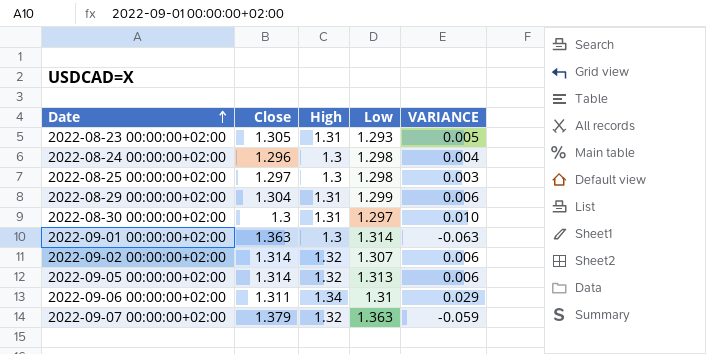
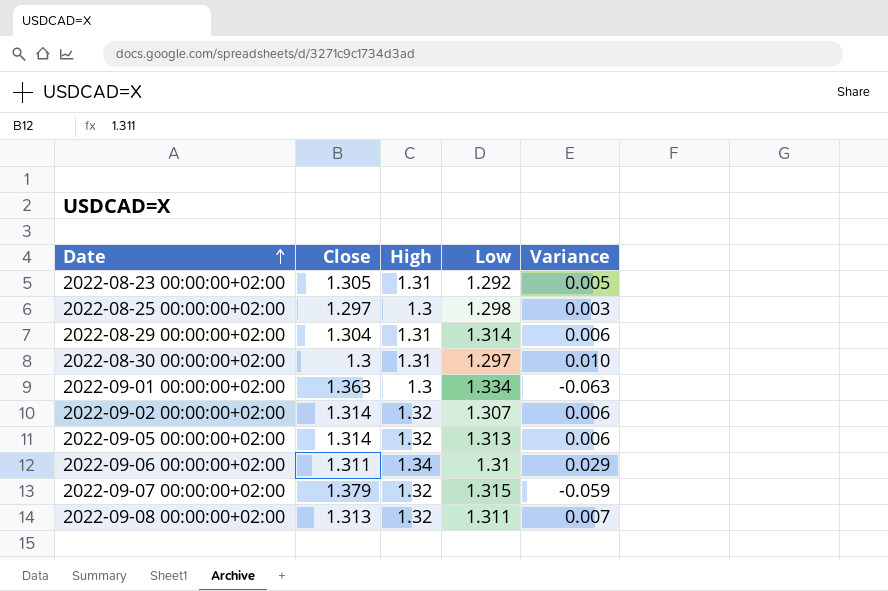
column name: VARIANCE -> Variance
row 2022-08-24 00:00:00+02:00: 1.296 | 1.3 | 1.298 | 0.004 -> none
2022-08-23 00:00:00+02:00 | Low: 1.293 -> 1.292
2022-08-29 00:00:00+02:00 | Low: 1.299 -> 1.314
2022-09-01 00:00:00+02:00 | Low: 1.314 -> 1.334
2022-09-07 00:00:00+02:00 | Low: 1.363 -> 1.315
row 2022-09-08 00:00:00+02:00: none -> 1.313 | 1.32 | 1.311 | 0.007

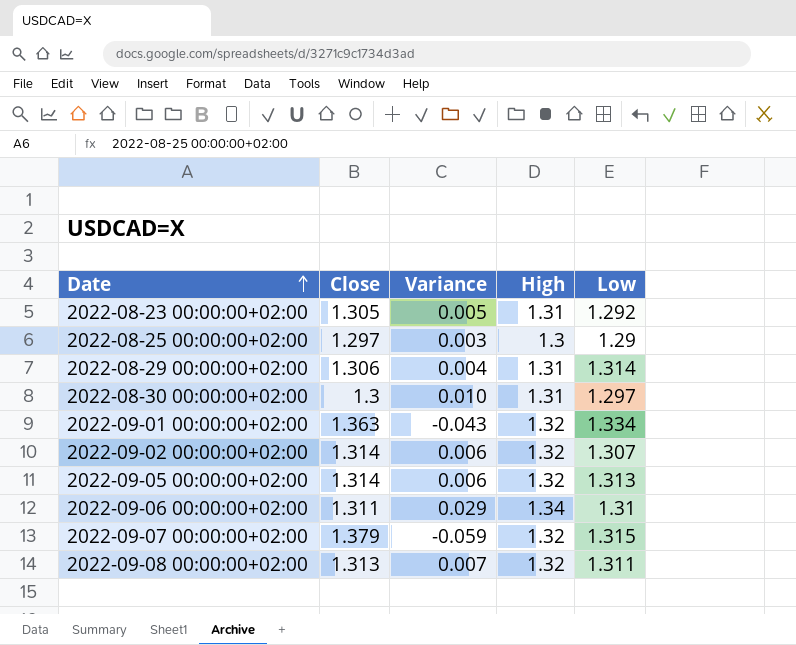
column Variance | position: 5 -> 3
2022-08-25 00:00:00+02:00 | Low: 1.298 -> 1.29
2022-08-29 00:00:00+02:00 | Close: 1.304 -> 1.306
2022-08-29 00:00:00+02:00 | Variance: 0.006 -> 0.004
2022-09-01 00:00:00+02:00 | Variance: -0.063 -> -0.043
2022-09-01 00:00:00+02:00 | High: 1.3 -> 1.32

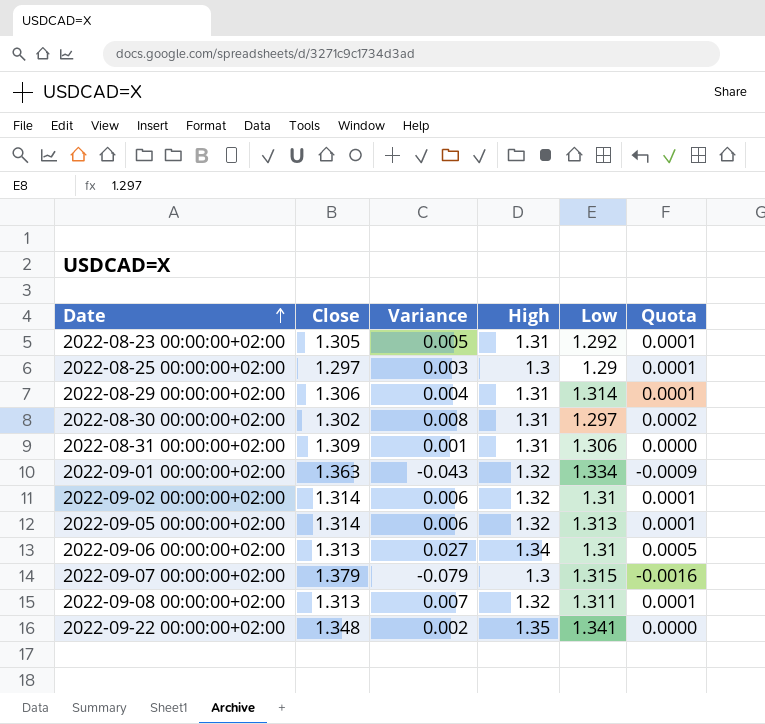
column Quota | formula: none -> [Variance] * 0.02
2022-08-30 00:00:00+02:00 | Close: 1.3 -> 1.302
2022-08-30 00:00:00+02:00 | Variance: 0.010 -> 0.008
row 2022-08-31 00:00:00+02:00: none -> 1.309 | 0.001 | 1.31 | 1.306 | 0.0000
2022-09-02 00:00:00+02:00 | Low: 1.307 -> 1.31
2022-09-06 00:00:00+02:00 | Close: 1.311 -> 1.313
2022-09-06 00:00:00+02:00 | Variance: 0.029 -> 0.027
2022-09-07 00:00:00+02:00 | Variance: -0.059 -> -0.079
2022-09-07 00:00:00+02:00 | High: 1.32 -> 1.3
row 2022-09-22 00:00:00+02:00: none -> 1.348 | 0.002 | 1.35 | 1.341 | 0.0000

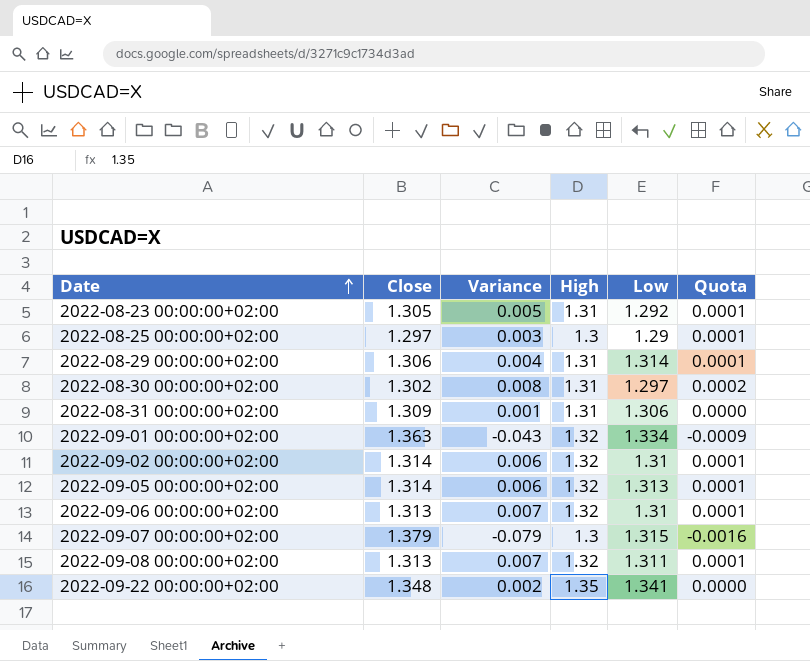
2022-09-06 00:00:00+02:00 | Variance: 0.027 -> 0.007
2022-09-06 00:00:00+02:00 | High: 1.34 -> 1.32
2022-09-06 00:00:00+02:00 | Quota: 0.0005 -> 0.0001

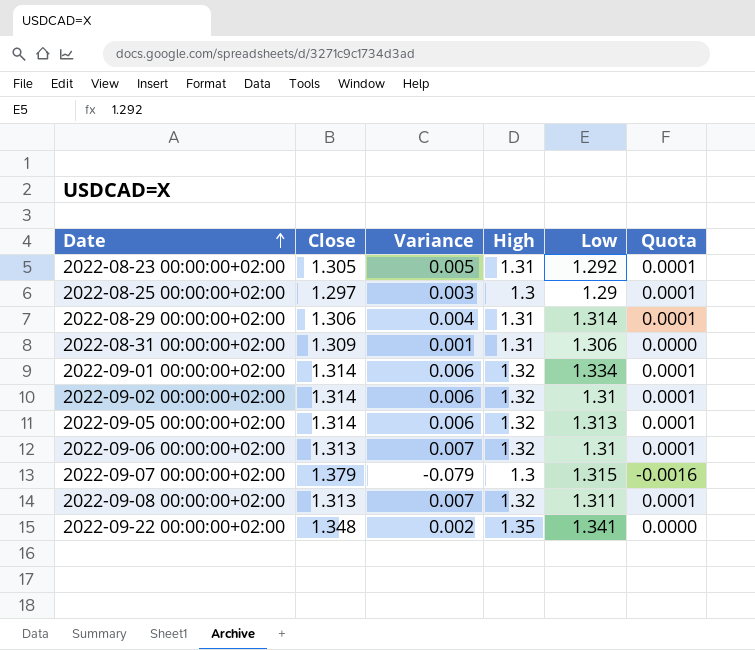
row 2022-08-30 00:00:00+02:00: 1.302 | 0.008 | 1.31 | 1.297 | 0.0002 -> none
2022-09-01 00:00:00+02:00 | Close: 1.363 -> 1.314
2022-09-01 00:00:00+02:00 | Variance: -0.043 -> 0.006
2022-09-01 00:00:00+02:00 | Quota: -0.0009 -> 0.0001

